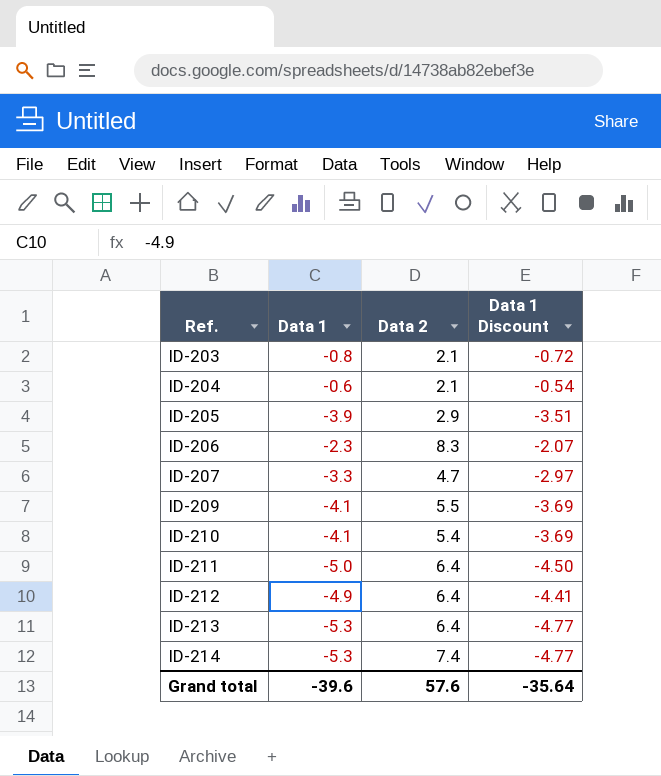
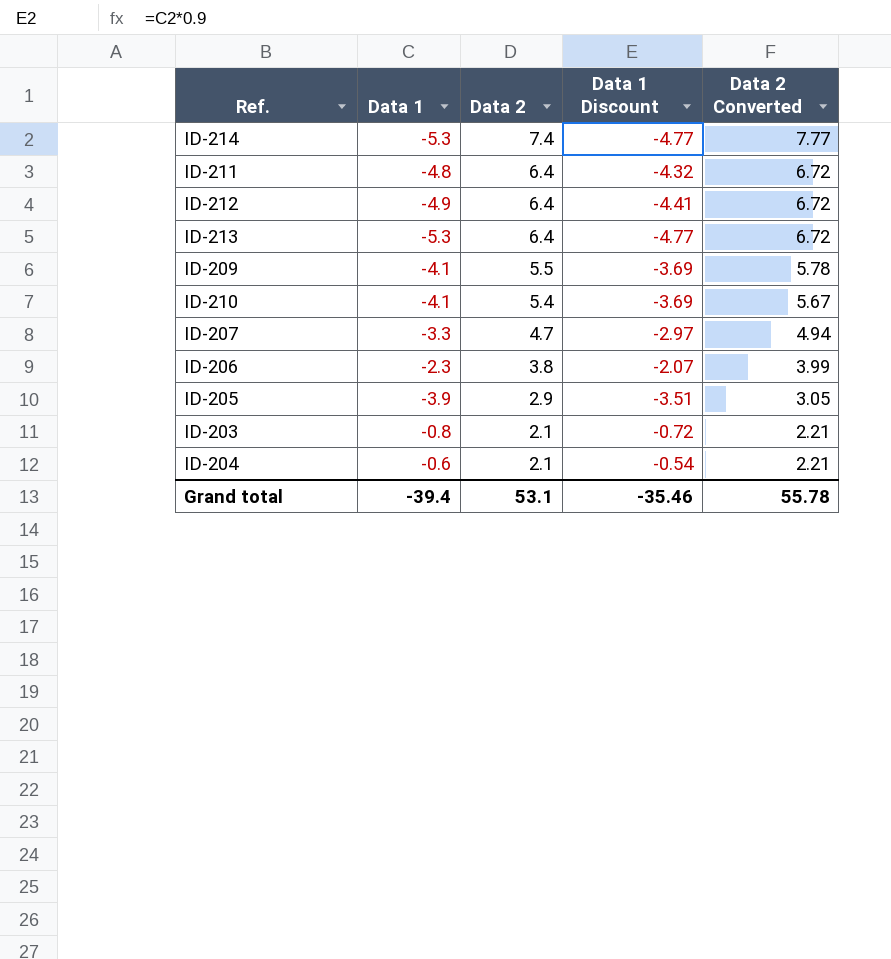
row order: Ref. ascending -> Data 2 descending
column Data 2 Converted | formula: none -> [Data 2] * 1.05
ID-211 | Data 1: -5.0 -> -4.8
ID-211 | Data 1 Discount: -4.50 -> -4.32
ID-206 | Data 2: 8.3 -> 3.8
Grand total | Data 1: -39.6 -> -39.4
Grand total | Data 2: 57.6 -> 53.1
Grand total | Data 1 Discount: -35.64 -> -35.46

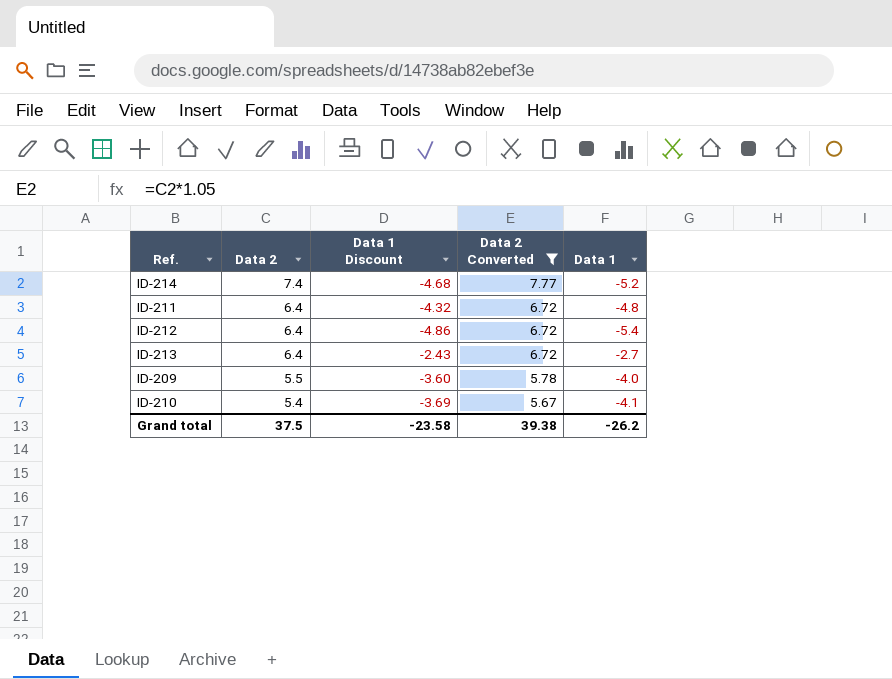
filter: none -> Data 2 Converted >= 5.67
column Data 1 | position: 2 -> 5
ID-214 | Data 1 Discount: -4.77 -> -4.68
ID-214 | Data 1: -5.3 -> -5.2
ID-212 | Data 1 Discount: -4.41 -> -4.86
ID-212 | Data 1: -4.9 -> -5.4
ID-213 | Data 1 Discount: -4.77 -> -2.43
ID-213 | Data 1: -5.3 -> -2.7
ID-209 | Data 1 Discount: -3.69 -> -3.60
ID-209 | Data 1: -4.1 -> -4.0
Grand total | Data 2: 53.1 -> 37.5
Grand total | Data 1 Discount: -35.46 -> -23.58
Grand total | Data 2 Converted: 55.78 -> 39.38
Grand total | Data 1: -39.4 -> -26.2

